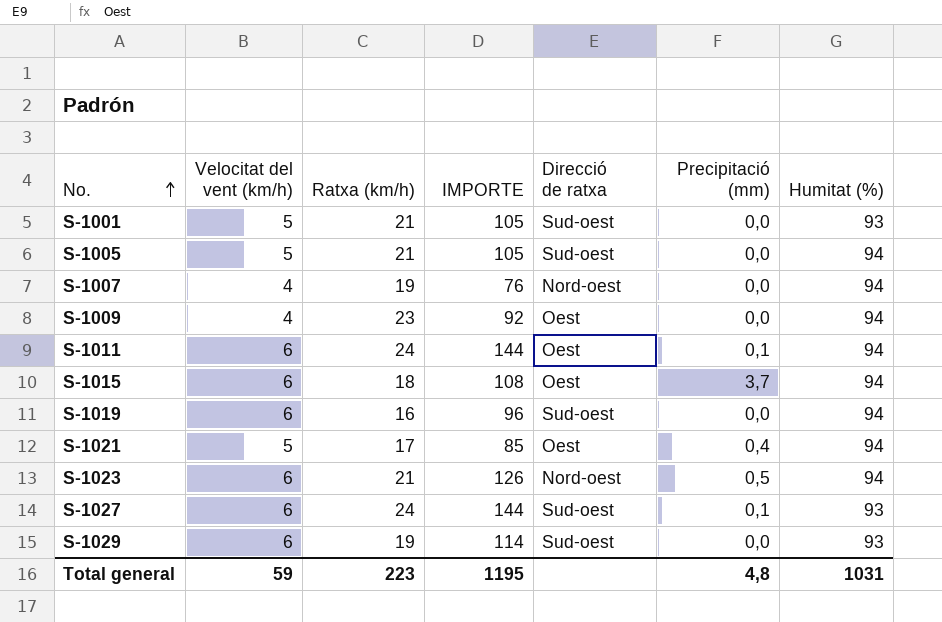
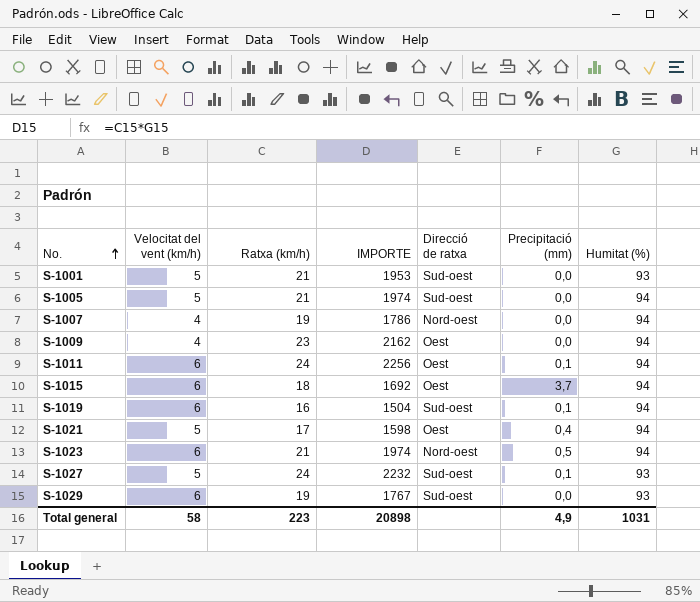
column IMPORTE | formula: [Velocitat del vent (km/h)] * [Ratxa (km/h)] -> [Ratxa (km/h)] * [Humitat (%)]
S-1019 | Precipitació (mm): 0,0 -> 0,1
S-1027 | Velocitat del vent (km/h): 6 -> 5
Total general | Velocitat del vent (km/h): 59 -> 58
Total general | IMPORTE: 1195 -> 20898
Total general | Precipitació (mm): 4,8 -> 4,9

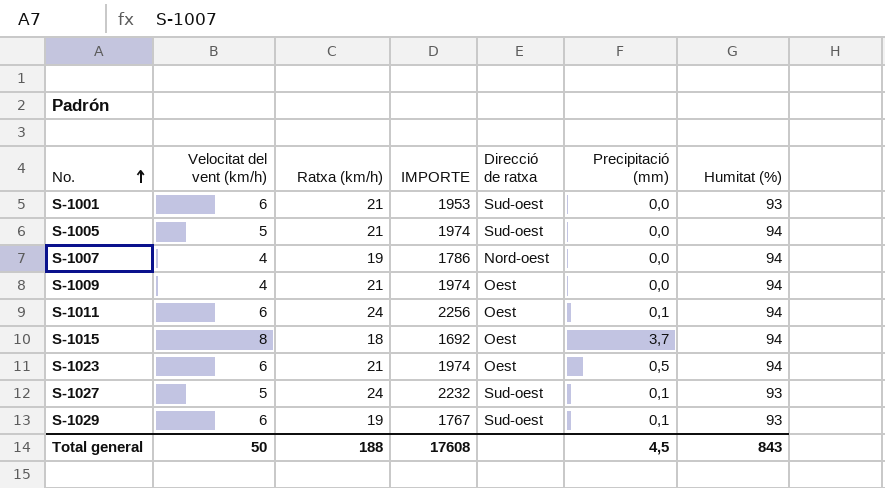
row S-1019: 6 | 16 | 1504 | Sud-oest | 0,1 | 94 -> none
row S-1021: 5 | 17 | 1598 | Oest | 0,4 | 94 -> none
S-1001 | Velocitat del vent (km/h): 5 -> 6
S-1009 | Ratxa (km/h): 23 -> 21
S-1009 | IMPORTE: 2162 -> 1974
S-1015 | Velocitat del vent (km/h): 6 -> 8
S-1023 | Direcció de ratxa: Nord-oest -> Oest
S-1029 | Precipitació (mm): 0,0 -> 0,1
Total general | Velocitat del vent (km/h): 58 -> 50
Total general | Ratxa (km/h): 223 -> 188
Total general | IMPORTE: 20898 -> 17608
Total general | Precipitació (mm): 4,9 -> 4,5
Total general | Humitat (%): 1031 -> 843

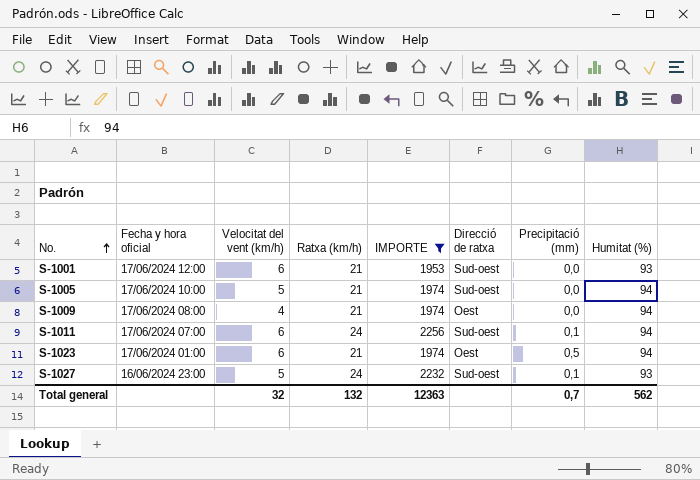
filter: none -> IMPORTE >= 1953
column Fecha y hora oficial | position: none -> 2
S-1011 | Direcció de ratxa: Oest -> Sud-oest
Total general | Velocitat del vent (km/h): 50 -> 32
Total general | Ratxa (km/h): 188 -> 132
Total general | IMPORTE: 17608 -> 12363
Total general | Precipitació (mm): 4,5 -> 0,7
Total general | Humitat (%): 843 -> 562

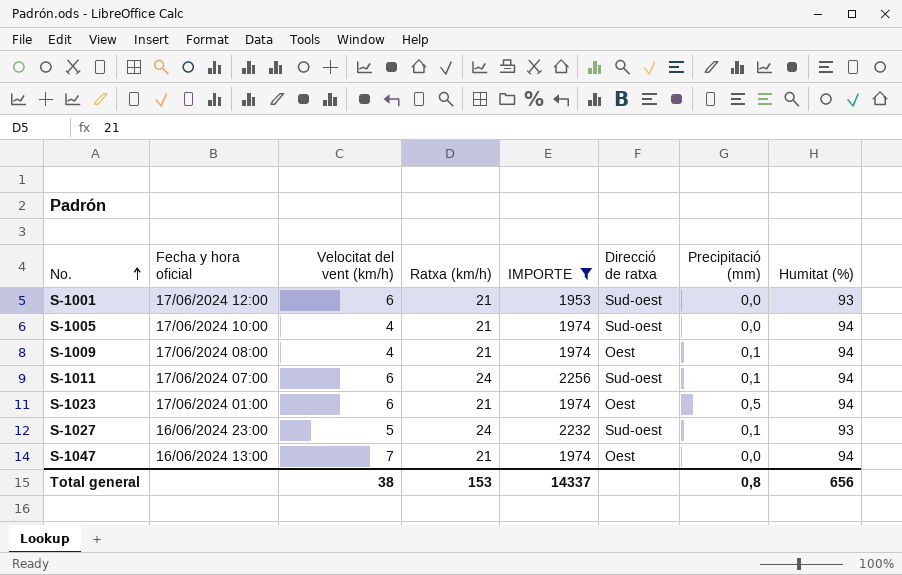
S-1005 | Velocitat del vent (km/h): 5 -> 4
S-1009 | Precipitació (mm): 0,0 -> 0,1
row S-1047: none -> 16/06/2024 13:00 | 7 | 21 | 1974 | Oest | 0,0 | 94
Total general | Velocitat del vent (km/h): 32 -> 38
Total general | Ratxa (km/h): 132 -> 153
Total general | IMPORTE: 12363 -> 14337
Total general | Precipitació (mm): 0,7 -> 0,8
Total general | Humitat (%): 562 -> 656

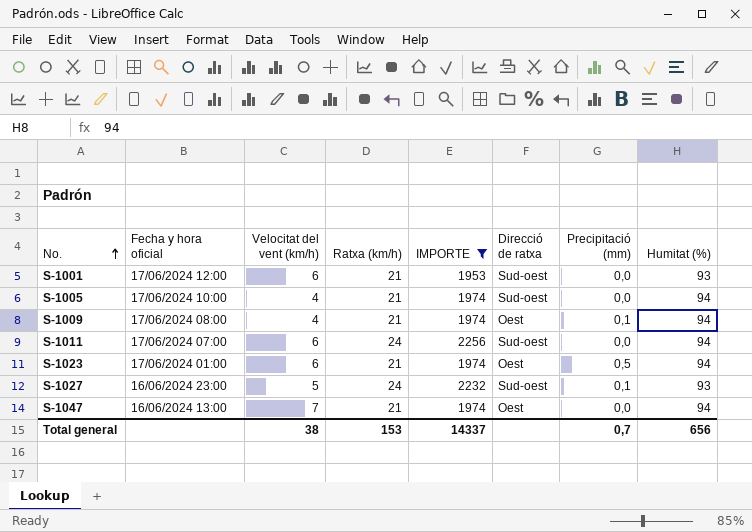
S-1011 | Precipitació (mm): 0,1 -> 0,0
Total general | Precipitació (mm): 0,8 -> 0,7

